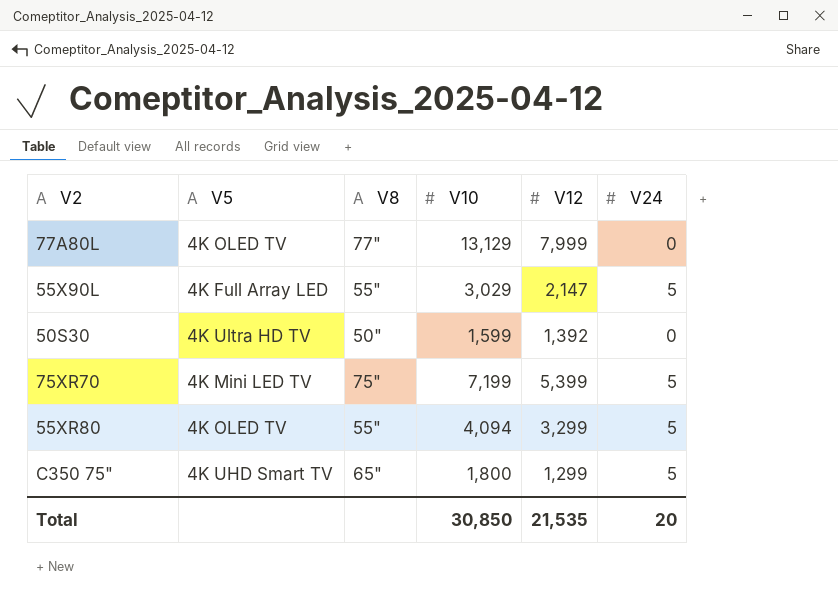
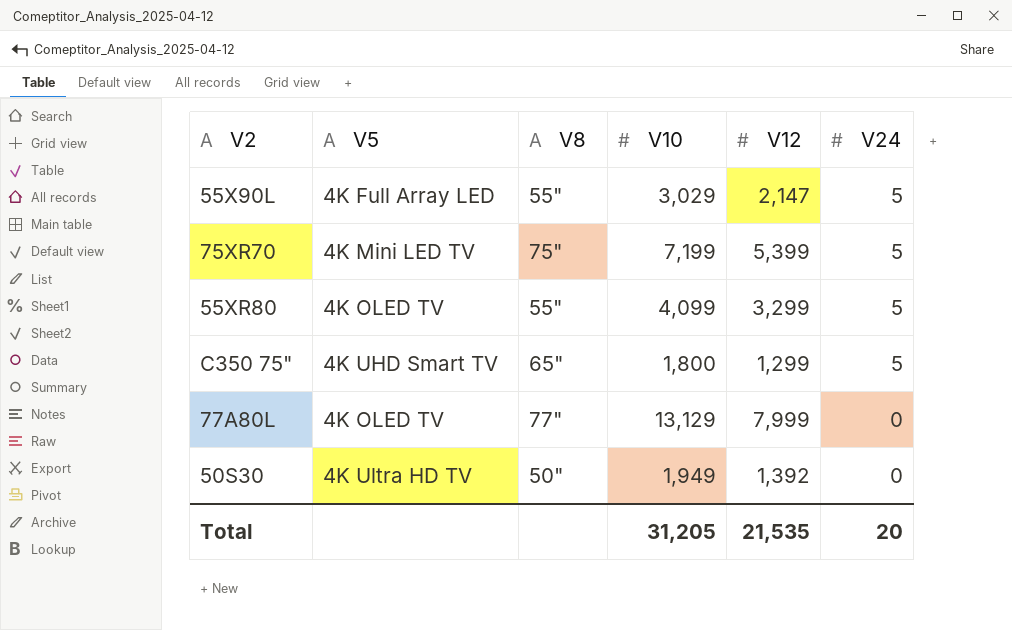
row order: none -> V24 descending
55XR80 | V10: 4,094 -> 4,099
50S30 | V10: 1,599 -> 1,949
Total | V10: 30,850 -> 31,205

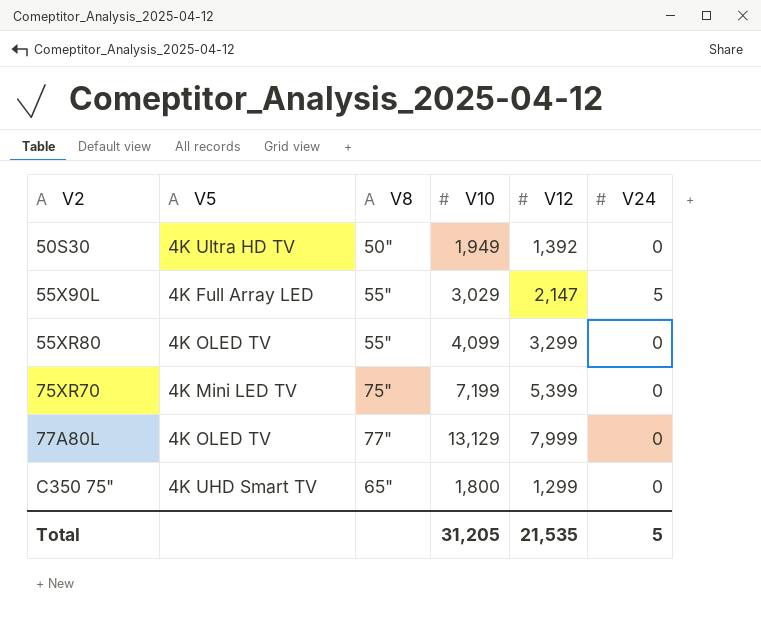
row order: V24 descending -> V2 ascending
55XR80 | V24: 5 -> 0
75XR70 | V24: 5 -> 0
C350 75" | V24: 5 -> 0
Total | V24: 20 -> 5

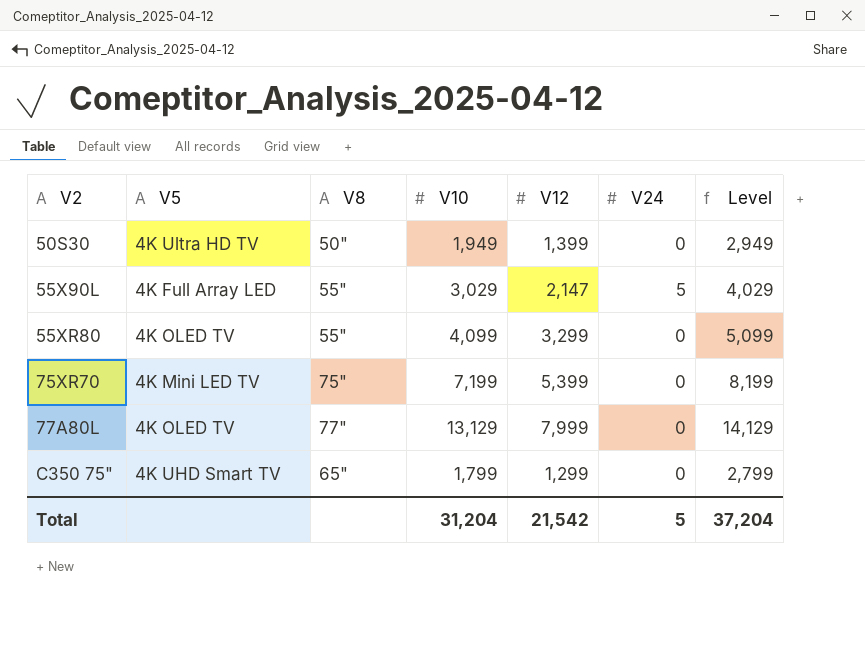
column Level | formula: none -> [V10] + 1000
50S30 | V12: 1,392 -> 1,399
C350 75" | V10: 1,800 -> 1,799
Total | V10: 31,205 -> 31,204
Total | V12: 21,535 -> 21,542

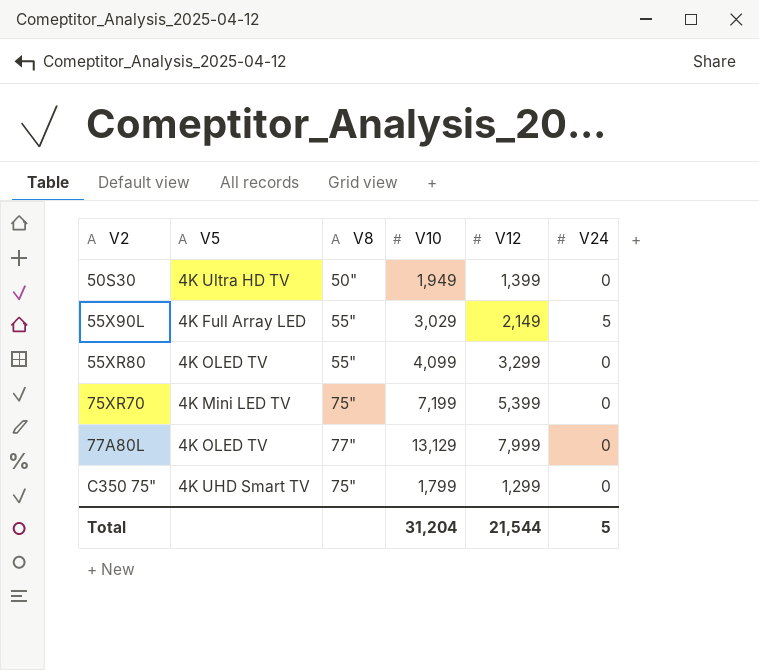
column Level | formula: [V10] + 1000 -> none
55X90L | V12: 2,147 -> 2,149
C350 75" | V8: 65" -> 75"
Total | V12: 21,542 -> 21,544

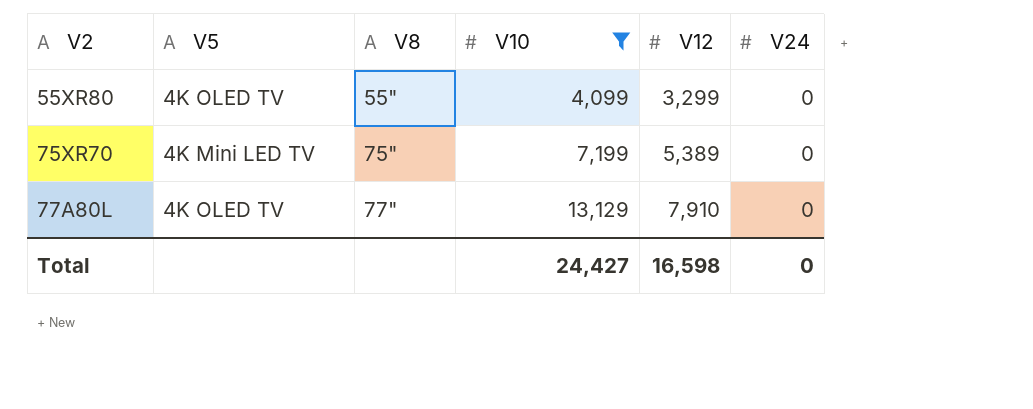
filter: none -> V10 >= 4,099
75XR70 | V12: 5,399 -> 5,389
77A80L | V12: 7,999 -> 7,910
Total | V10: 31,204 -> 24,427
Total | V12: 21,544 -> 16,598
Total | V24: 5 -> 0

